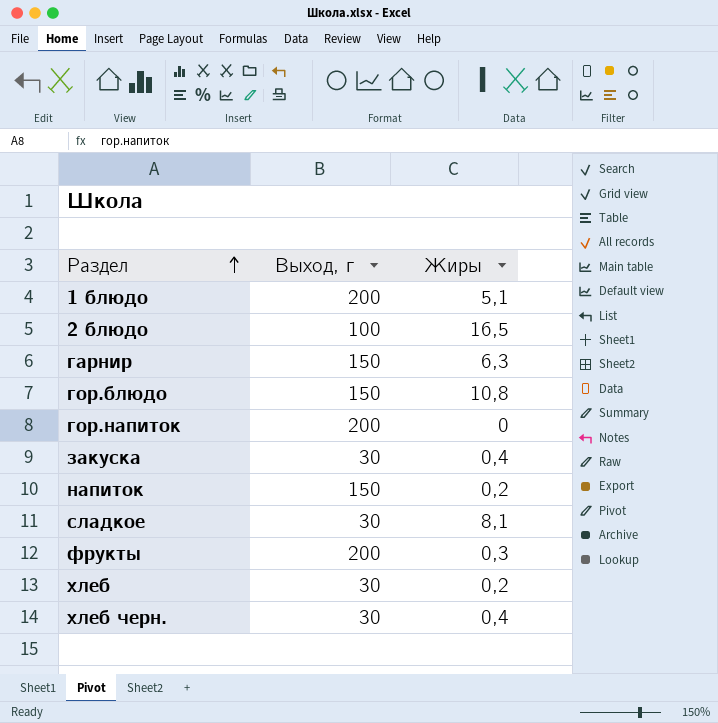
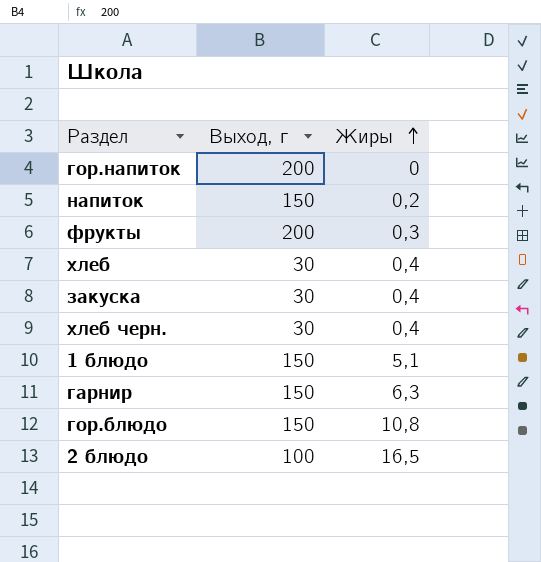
row order: Раздел ascending -> Жиры ascending
row сладкое: 30 | 8,1 -> none
хлеб | Жиры: 0,2 -> 0,4
1 блюдо | Выход, г: 200 -> 150

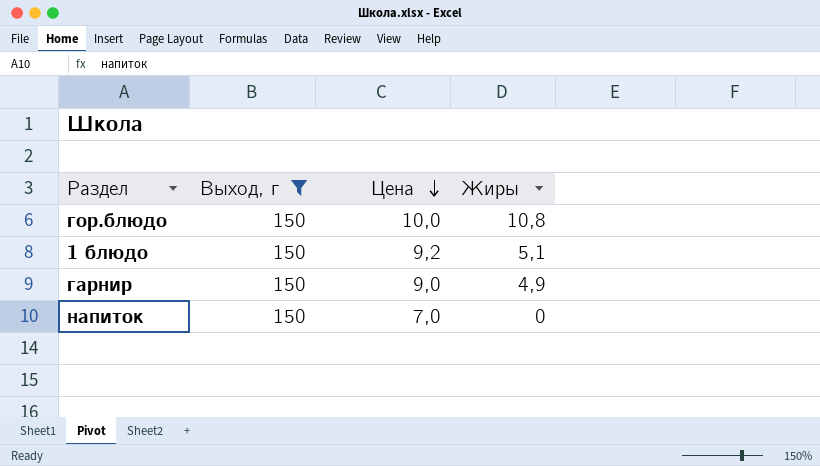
filter: none -> Выход, г = 150
row order: Жиры ascending -> Цена descending
column Цена | position: none -> 3
гарнир | Жиры: 6,3 -> 4,9
напиток | Жиры: 0,2 -> 0

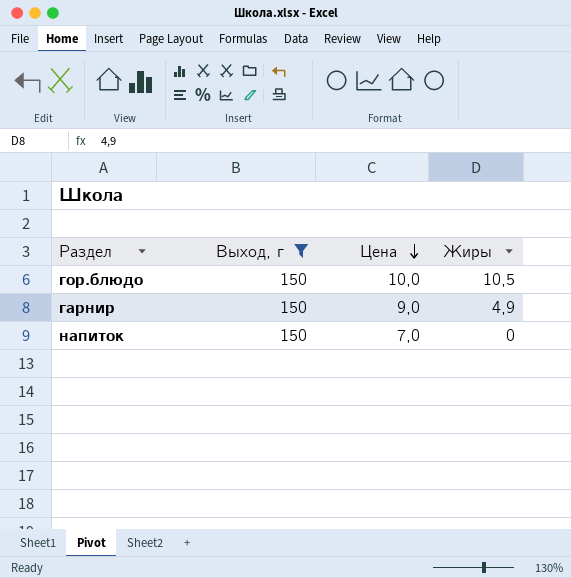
row 1 блюдо: 150 | 9,2 | 5,1 -> none
гор.блюдо | Жиры: 10,8 -> 10,5

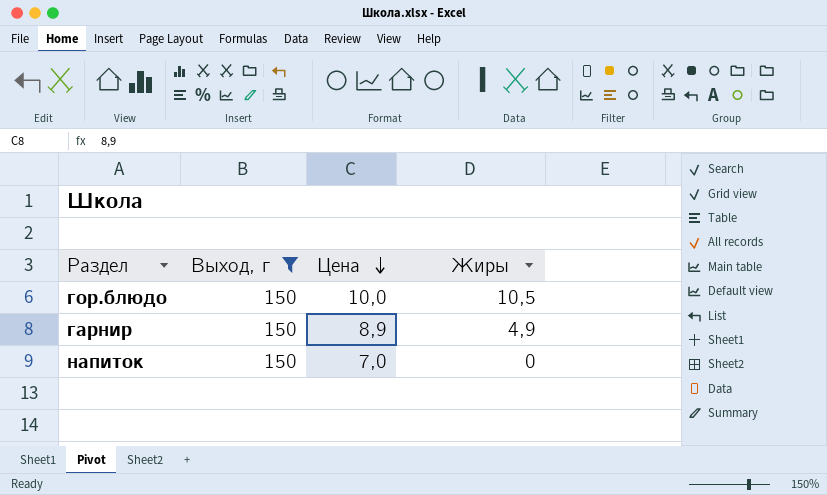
гарнир | Цена: 9,0 -> 8,9

